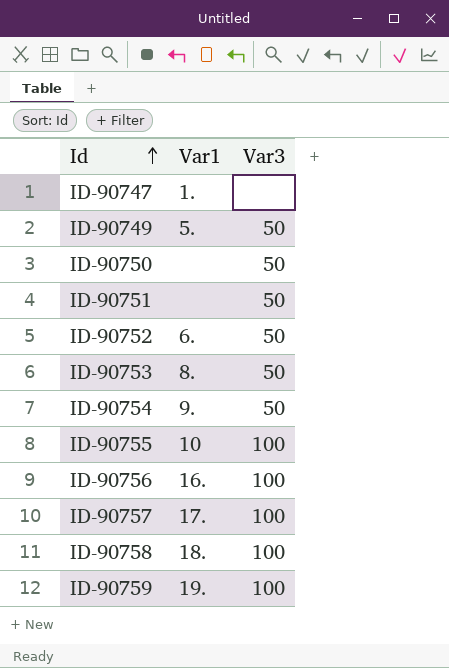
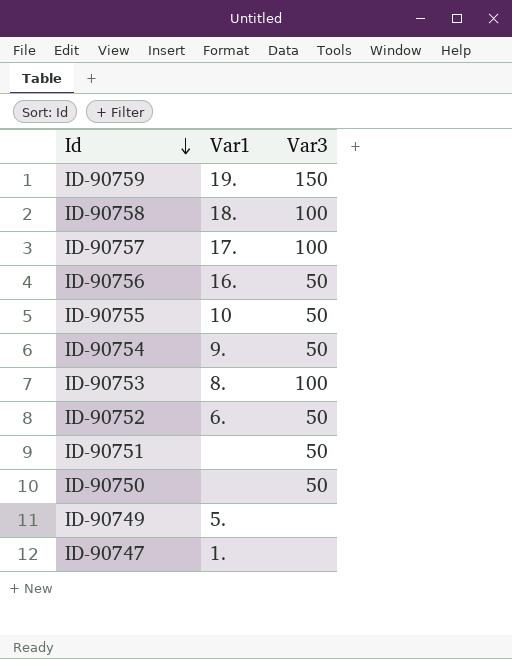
row order: Id ascending -> Id descending
ID-90759 | Var3: 100 -> 150
ID-90756 | Var3: 100 -> 50
ID-90755 | Var3: 100 -> 50
ID-90753 | Var3: 50 -> 100
ID-90749 | Var3: 50 -> none

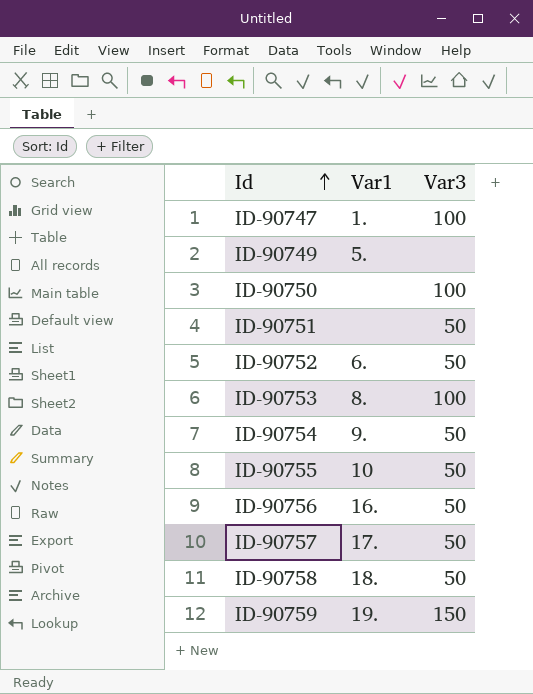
row order: Id descending -> Id ascending
ID-90747 | Var3: none -> 100
ID-90750 | Var3: 50 -> 100
ID-90757 | Var3: 100 -> 50
ID-90758 | Var3: 100 -> 50

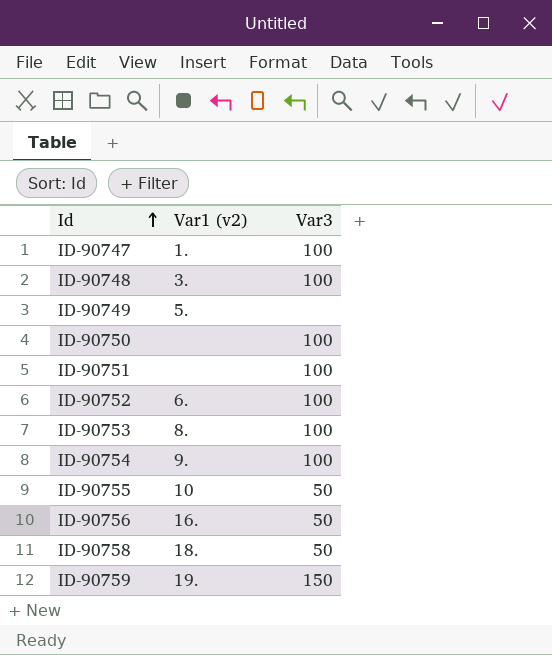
column name: Var1 -> Var1 (v2)
row ID-90757: 17. | 50 -> none
row ID-90748: none -> 3. | 100
ID-90751 | Var3: 50 -> 100
ID-90752 | Var3: 50 -> 100
ID-90754 | Var3: 50 -> 100

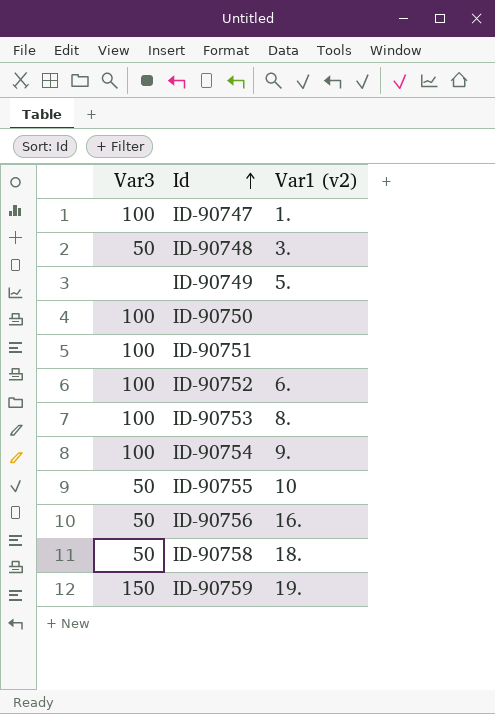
column Var3 | position: 3 -> 1
ID-90748 | Var3: 100 -> 50

